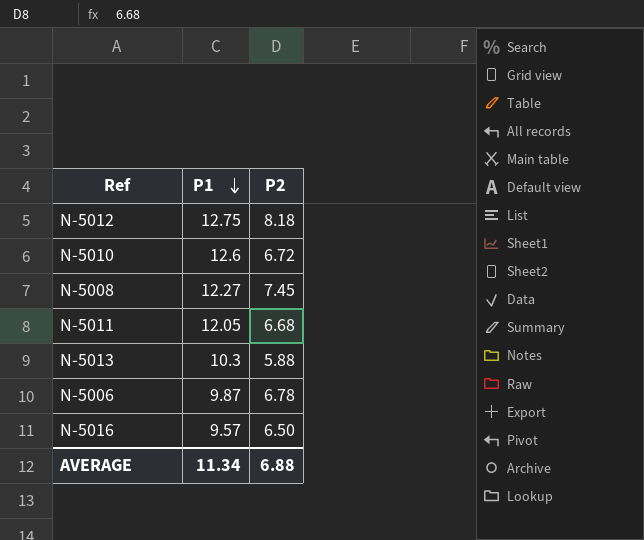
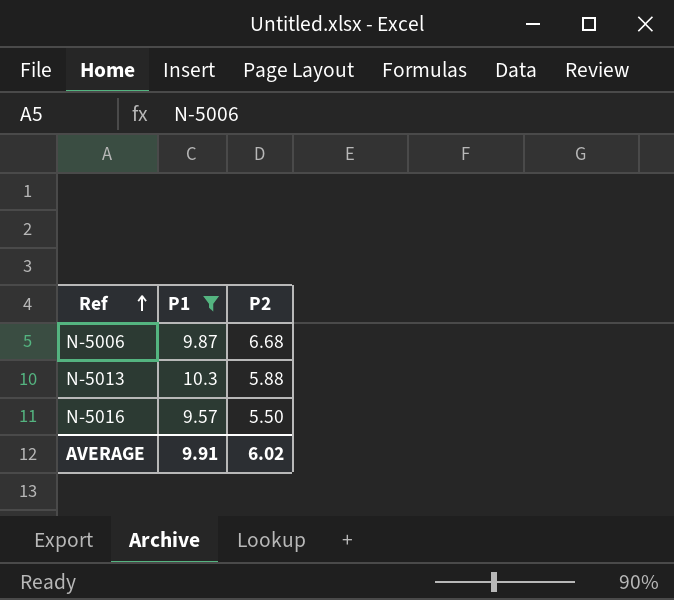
filter: none -> P1 <= 10.3
row order: P1 descending -> Ref ascending
N-5006 | P2: 6.78 -> 6.68
N-5016 | P2: 6.50 -> 5.50
AVERAGE | P1: 11.34 -> 9.91
AVERAGE | P2: 6.88 -> 6.02

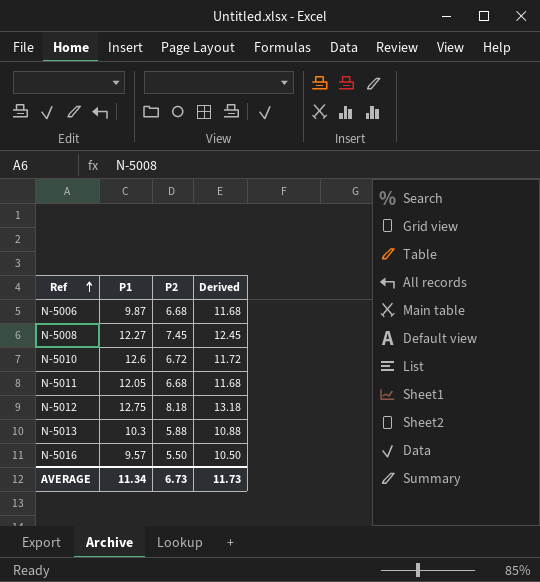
filter: P1 <= 10.3 -> none
column Derived | formula: none -> [P2] + 5
AVERAGE | P1: 9.91 -> 11.34
AVERAGE | P2: 6.02 -> 6.73

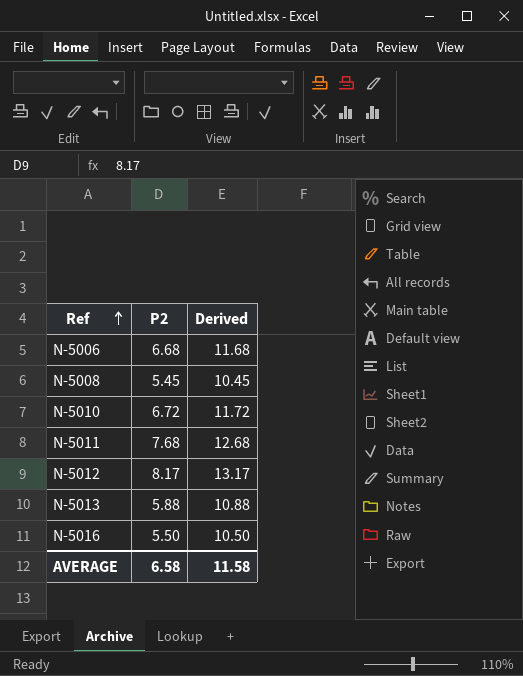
column P1 | position: 2 -> none
N-5008 | P2: 7.45 -> 5.45
N-5008 | Derived: 12.45 -> 10.45
N-5011 | P2: 6.68 -> 7.68
N-5011 | Derived: 11.68 -> 12.68
N-5012 | P2: 8.18 -> 8.17
N-5012 | Derived: 13.18 -> 13.17
AVERAGE | P2: 6.73 -> 6.58
AVERAGE | Derived: 11.73 -> 11.58

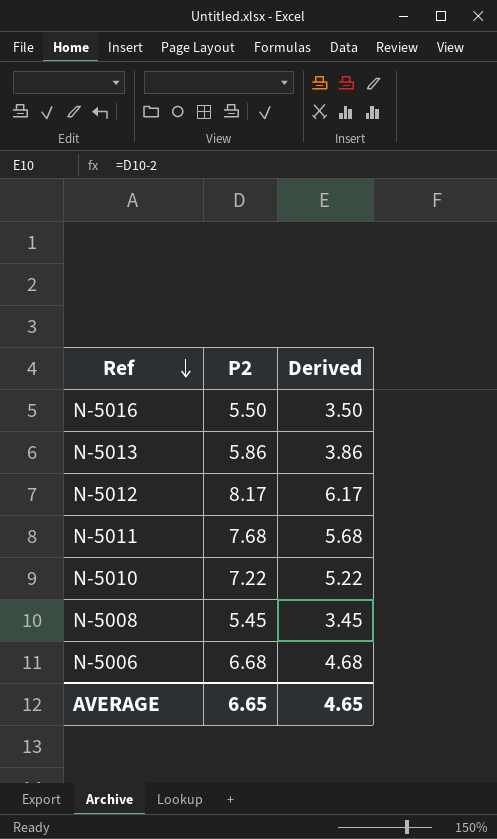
row order: Ref ascending -> Ref descending
column Derived | formula: [P2] + 5 -> [P2] - 2
N-5013 | P2: 5.88 -> 5.86
N-5010 | P2: 6.72 -> 7.22
AVERAGE | P2: 6.58 -> 6.65
AVERAGE | Derived: 11.58 -> 4.65

